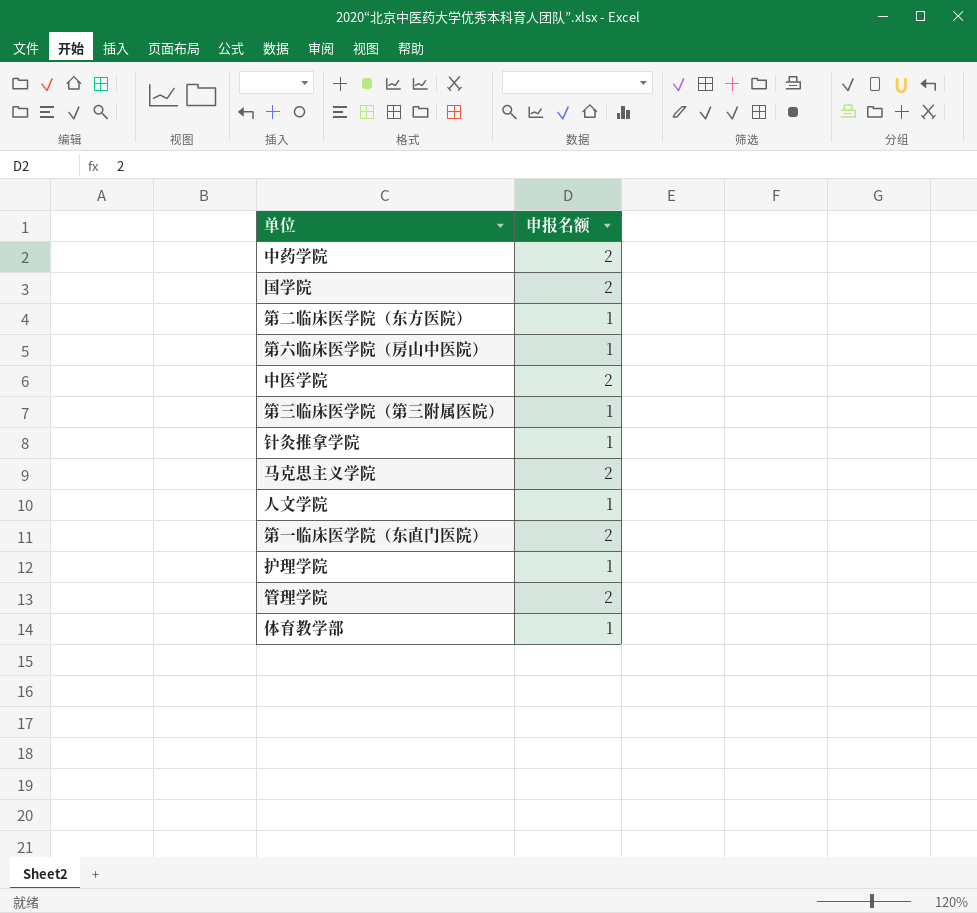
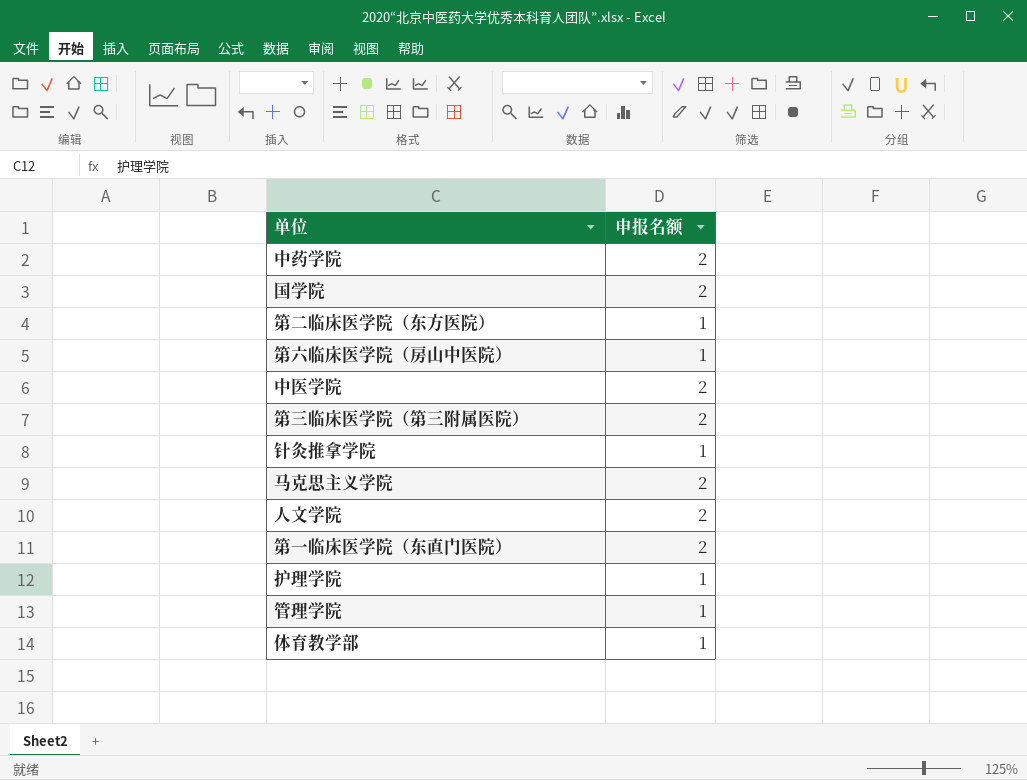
第三临床医学院（第三附属医院） | 申报名额: 1 -> 2
人文学院 | 申报名额: 1 -> 2
管理学院 | 申报名额: 2 -> 1

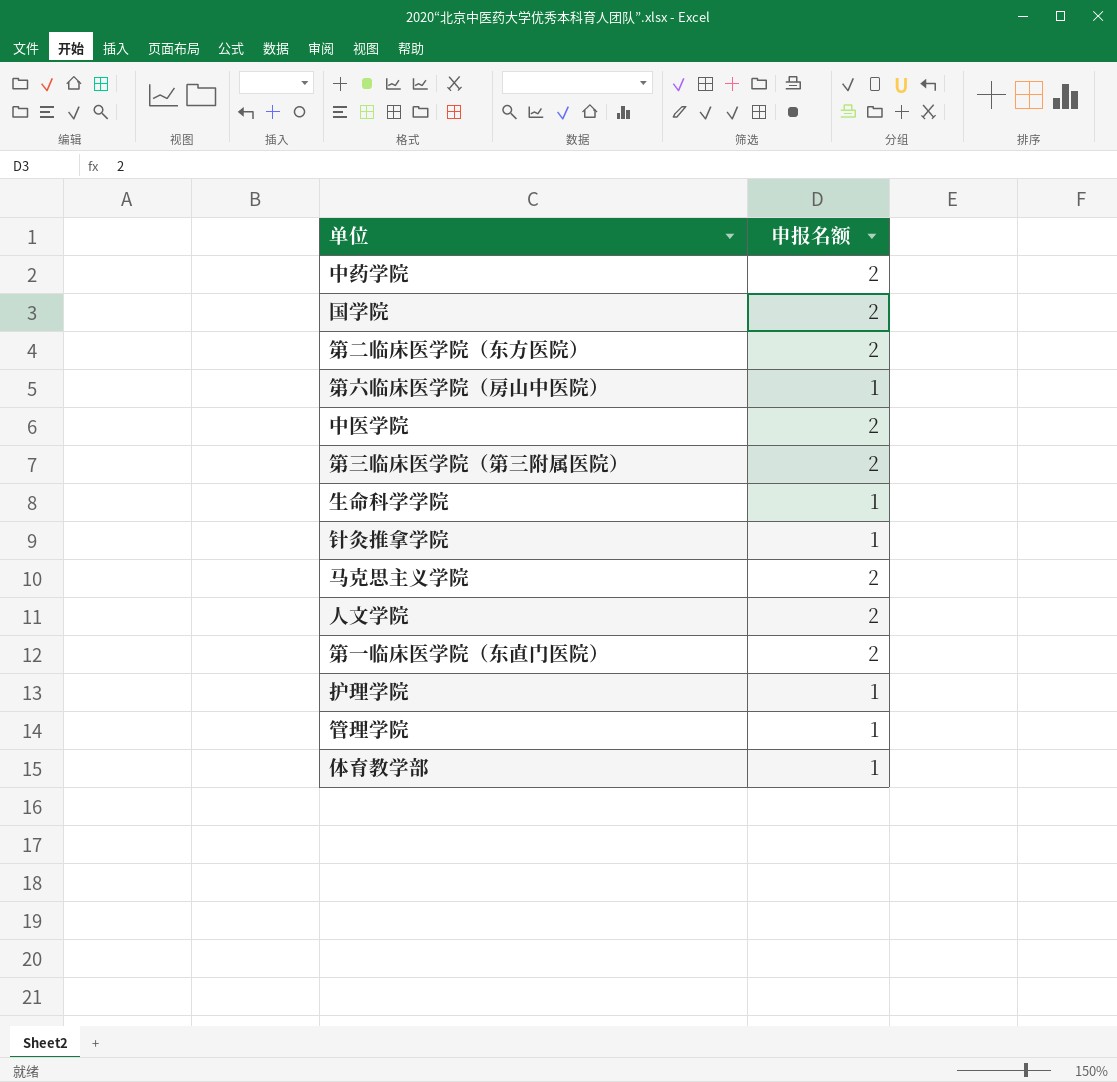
第二临床医学院（东方医院） | 申报名额: 1 -> 2
row 生命科学学院: none -> 1

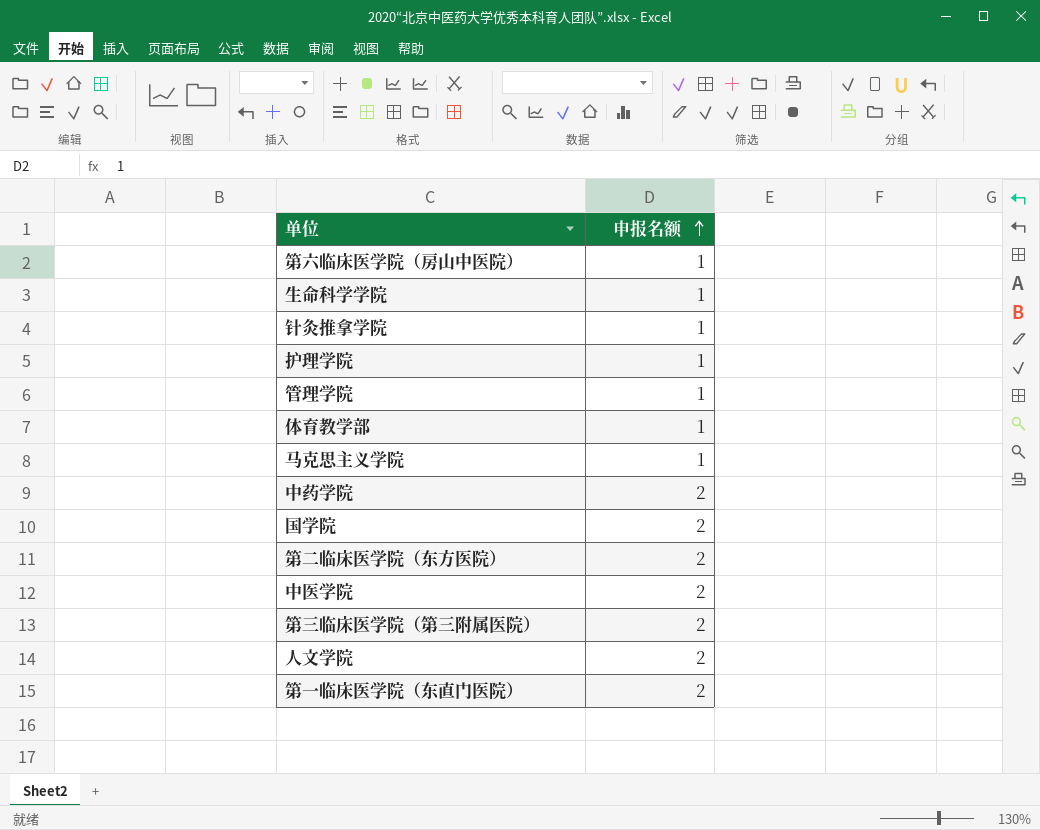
row order: none -> 申报名额 ascending
马克思主义学院 | 申报名额: 2 -> 1

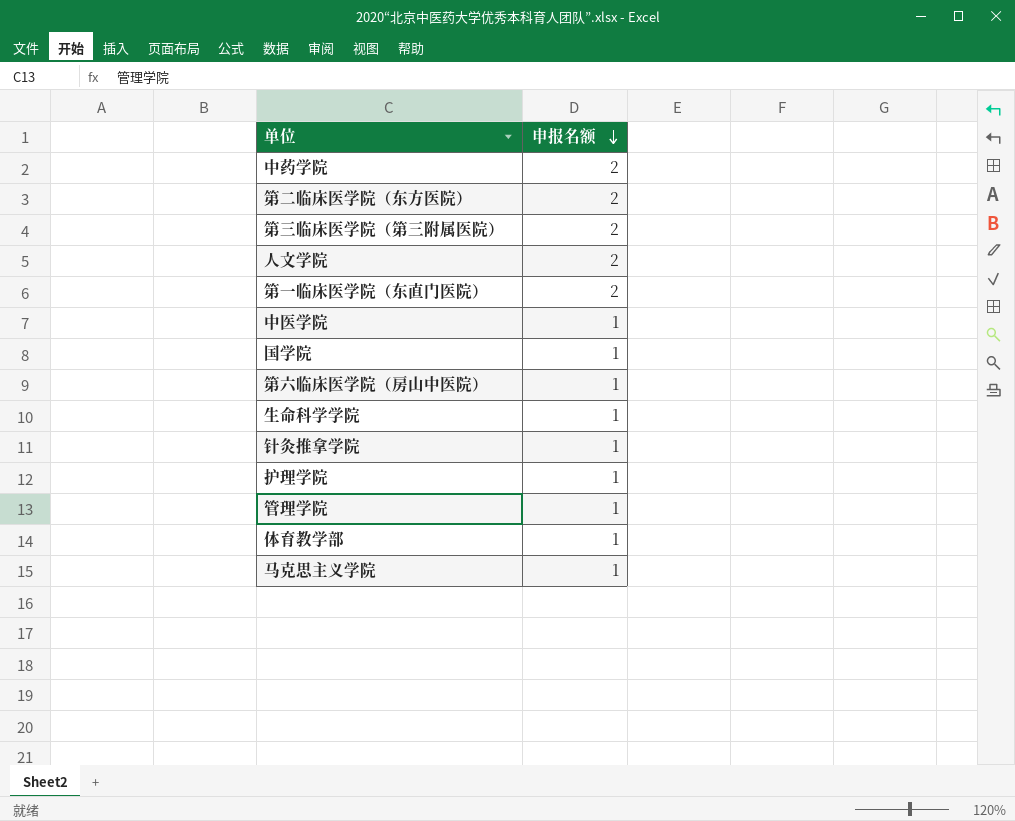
row order: 申报名额 ascending -> 申报名额 descending
中医学院 | 申报名额: 2 -> 1
国学院 | 申报名额: 2 -> 1

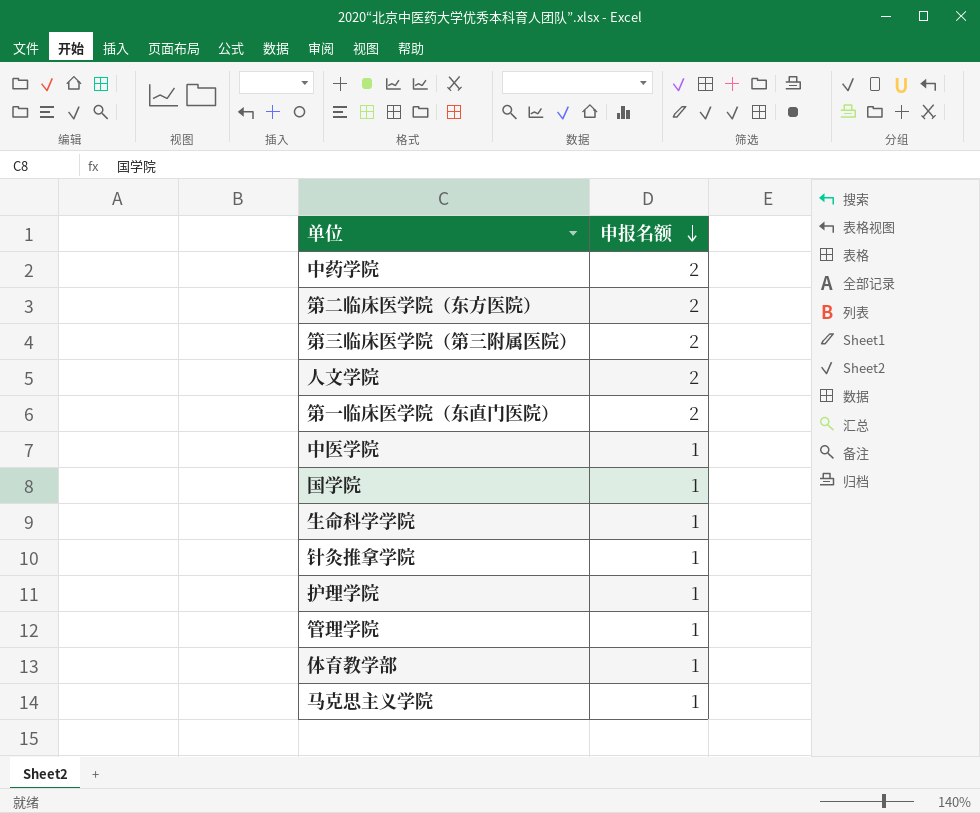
row 第六临床医学院（房山中医院）: 1 -> none

